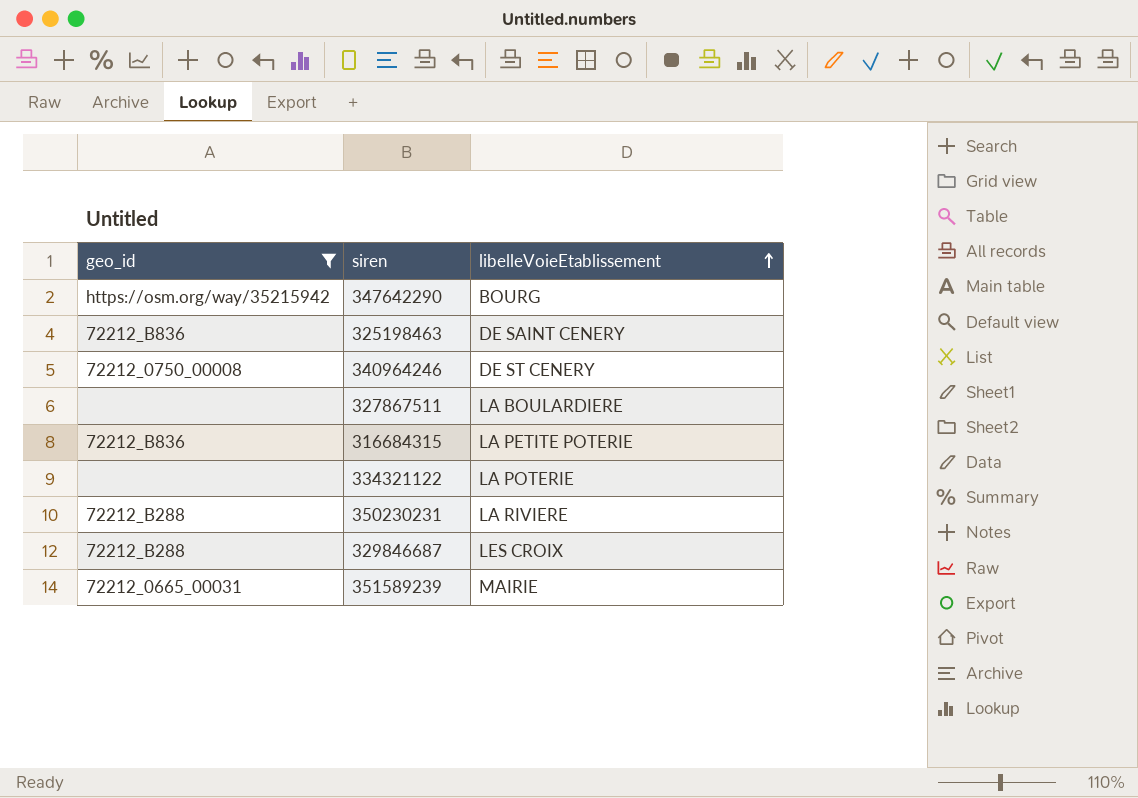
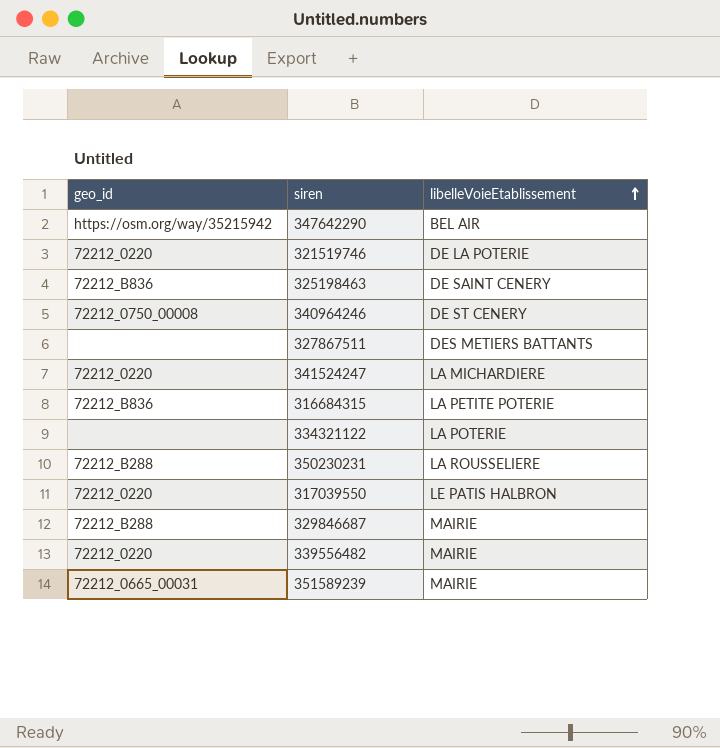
filter: geo_id != 72212_0220 -> none
347642290 | libelleVoieEtablissement: BOURG -> BEL AIR
327867511 | libelleVoieEtablissement: LA BOULARDIERE -> DES METIERS BATTANTS
350230231 | libelleVoieEtablissement: LA RIVIERE -> LA ROUSSELIERE
329846687 | libelleVoieEtablissement: LES CROIX -> MAIRIE

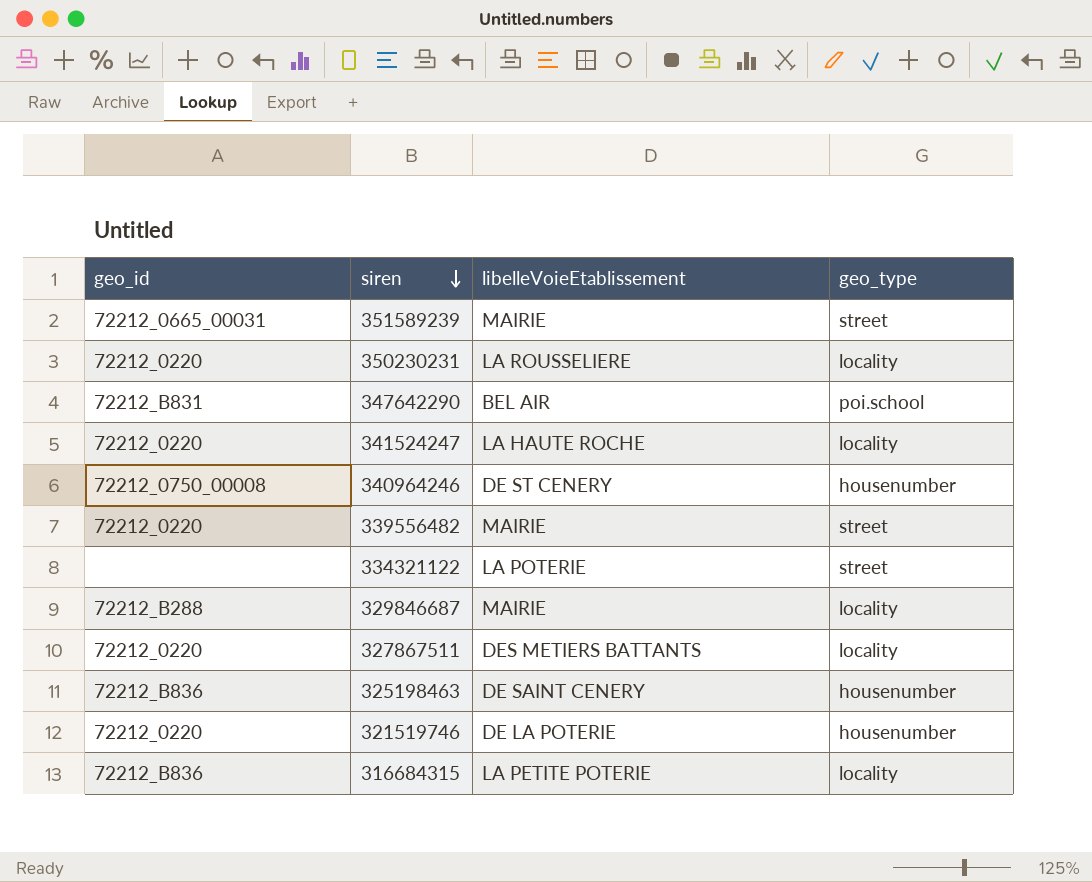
row order: libelleVoieEtablissement ascending -> siren descending
column geo_type | position: none -> 4
row 317039550: 72212_0220 | LE PATIS HALBRON -> none
350230231 | geo_id: 72212_B288 -> 72212_0220
347642290 | geo_id: https://osm.org/way/35215942 -> 72212_B831
341524247 | libelleVoieEtablissement: LA MICHARDIERE -> LA HAUTE ROCHE
327867511 | geo_id: none -> 72212_0220

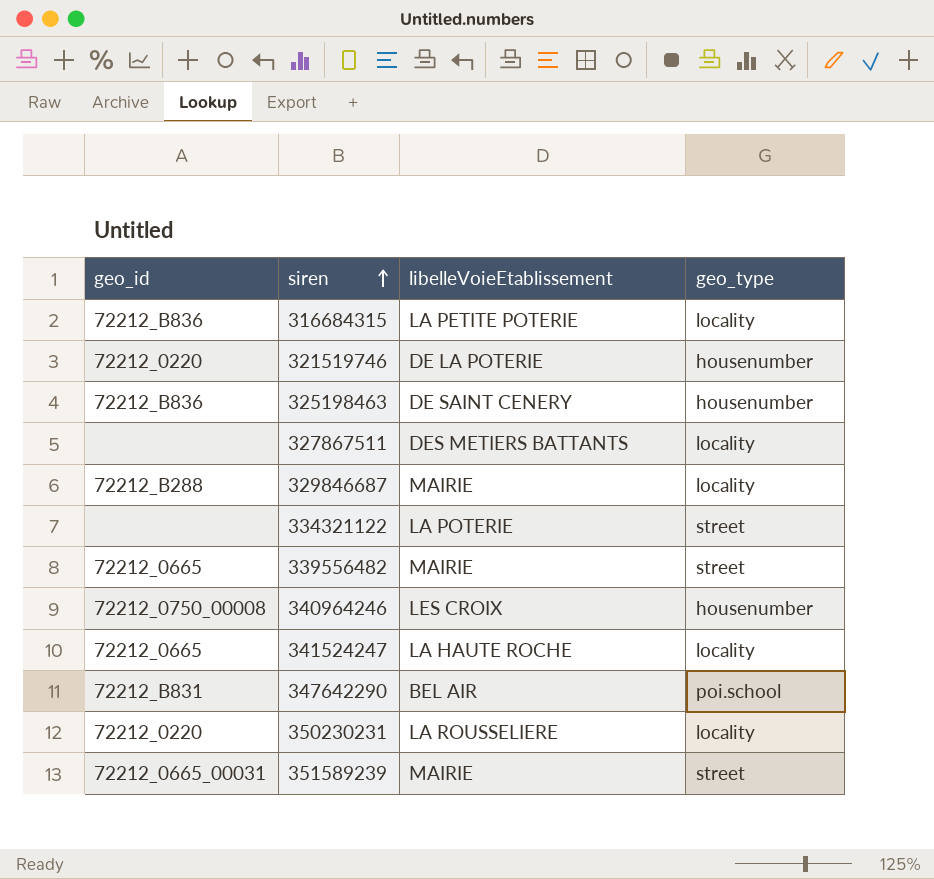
row order: siren descending -> siren ascending
327867511 | geo_id: 72212_0220 -> none
339556482 | geo_id: 72212_0220 -> 72212_0665
340964246 | libelleVoieEtablissement: DE ST CENERY -> LES CROIX
341524247 | geo_id: 72212_0220 -> 72212_0665

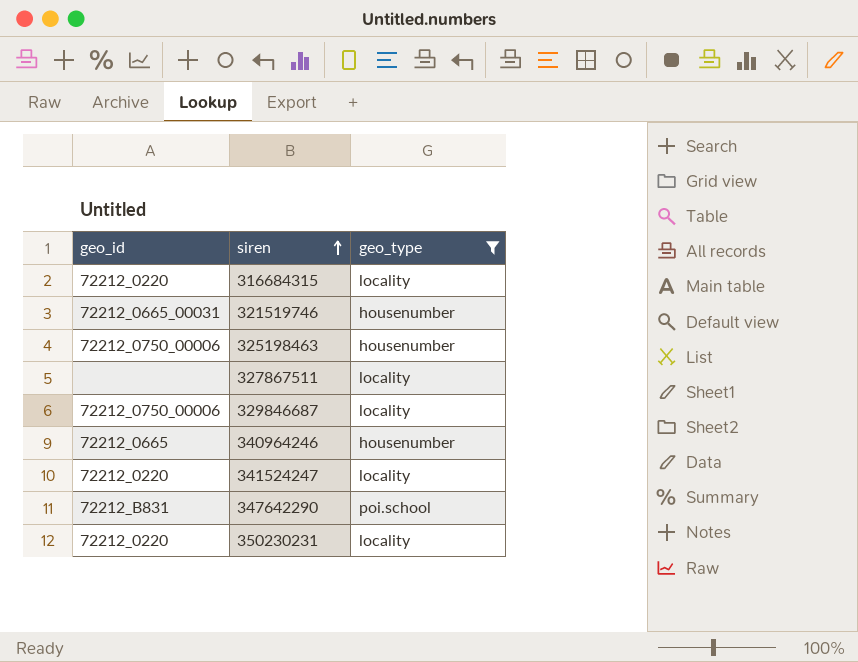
filter: none -> geo_type != street
column libelleVoieEtablissement | position: 3 -> none
316684315 | geo_id: 72212_B836 -> 72212_0220
321519746 | geo_id: 72212_0220 -> 72212_0665_00031
325198463 | geo_id: 72212_B836 -> 72212_0750_00006
329846687 | geo_id: 72212_B288 -> 72212_0750_00006
340964246 | geo_id: 72212_0750_00008 -> 72212_0665
341524247 | geo_id: 72212_0665 -> 72212_0220

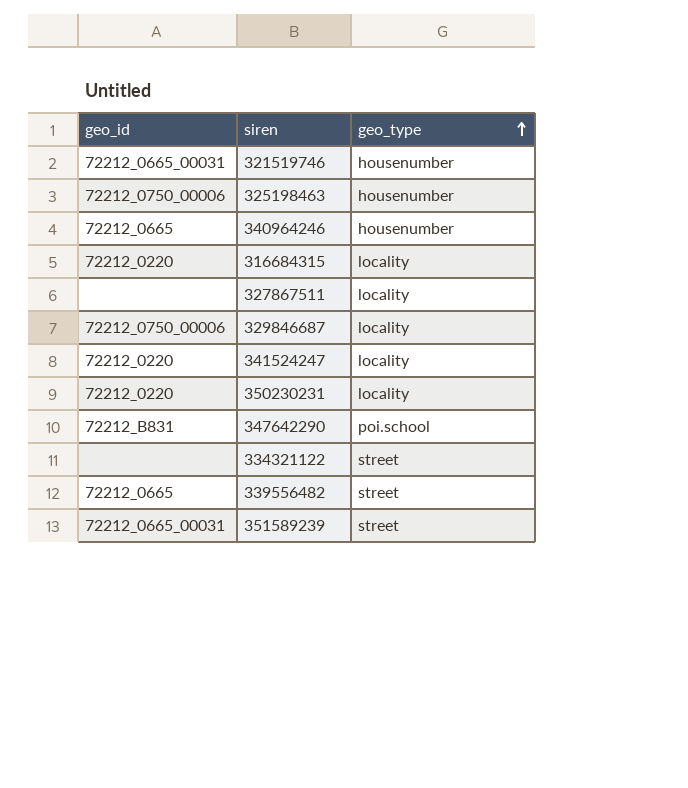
filter: geo_type != street -> none
row order: siren ascending -> geo_type ascending

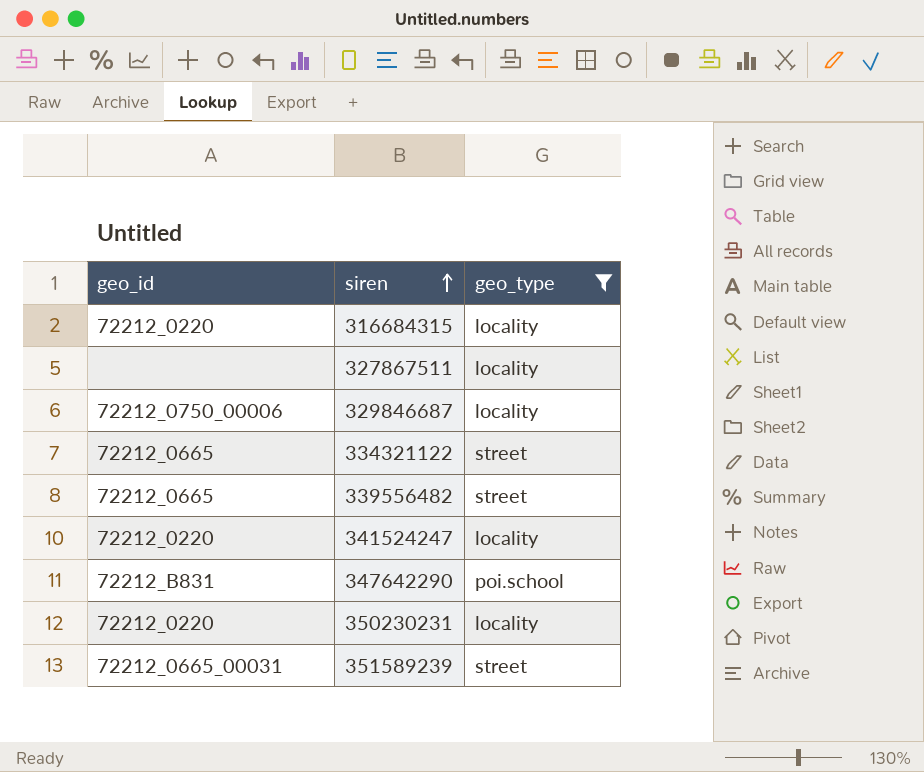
filter: none -> geo_type != housenumber
row order: geo_type ascending -> siren ascending
334321122 | geo_id: none -> 72212_0665

